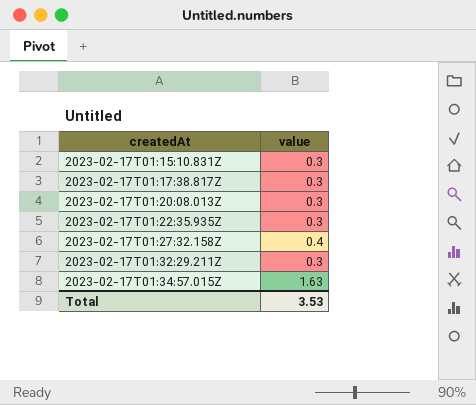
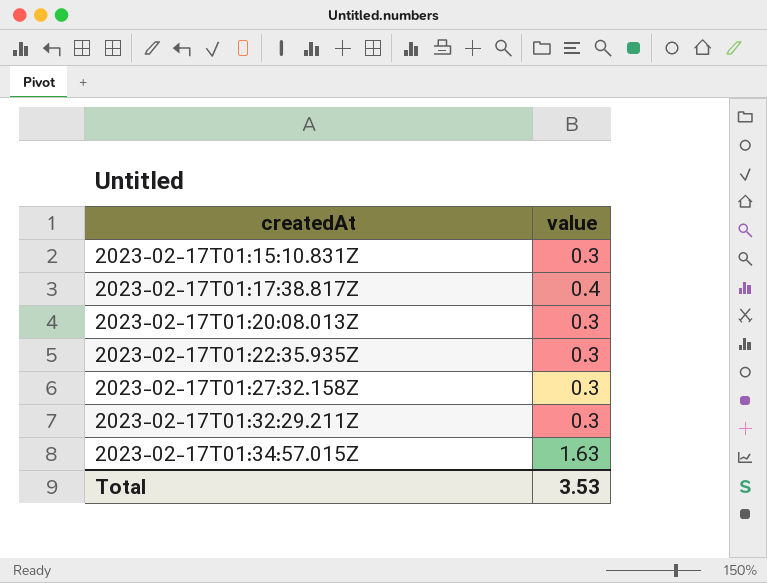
2023-02-17T01:17:38.817Z | value: 0.3 -> 0.4
2023-02-17T01:27:32.158Z | value: 0.4 -> 0.3

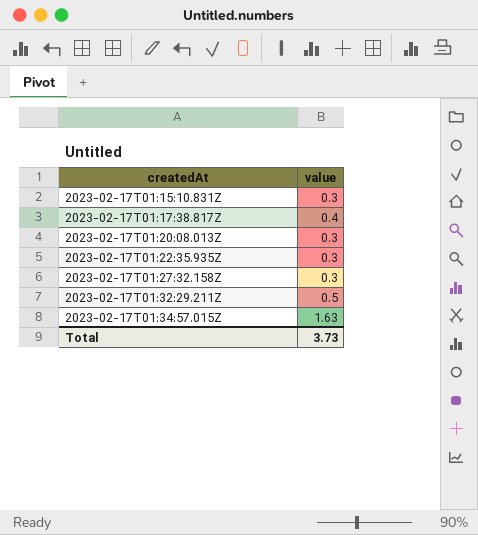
2023-02-17T01:32:29.211Z | value: 0.3 -> 0.5
Total | value: 3.53 -> 3.73

